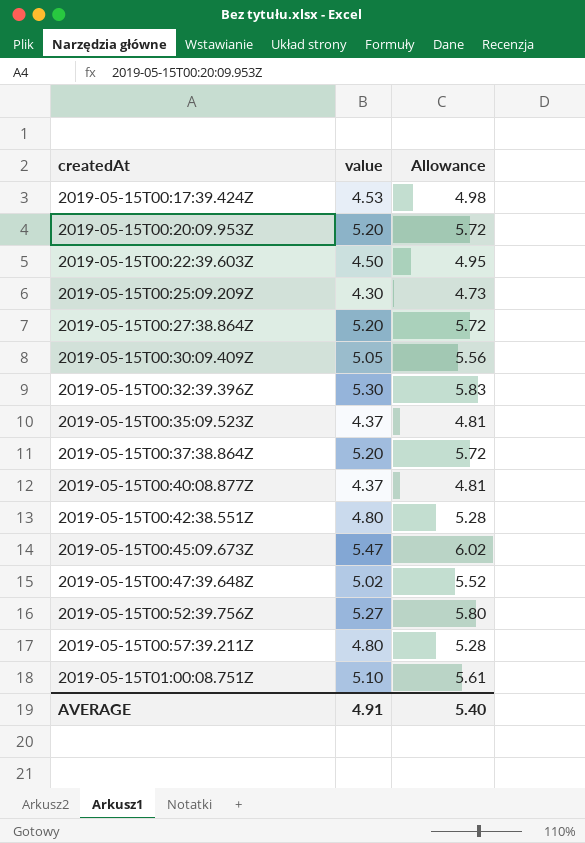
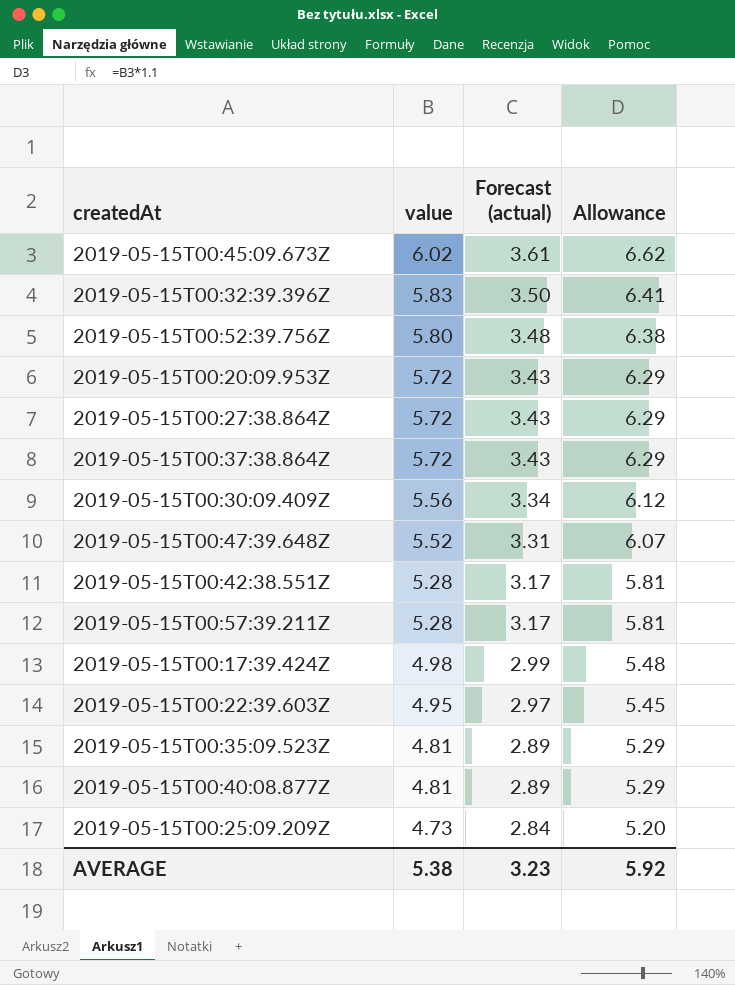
row order: createdAt ascending -> value descending
column Forecast (actual) | formula: none -> [value] * 0.6
row 2019-05-15T01:00:08.751Z: 5.10 | 5.61 -> none
2019-05-15T00:45:09.673Z | value: 5.47 -> 6.02
2019-05-15T00:45:09.673Z | Allowance: 6.02 -> 6.62
2019-05-15T00:32:39.396Z | value: 5.30 -> 5.83
2019-05-15T00:32:39.396Z | Allowance: 5.83 -> 6.41
2019-05-15T00:52:39.756Z | value: 5.27 -> 5.80
2019-05-15T00:52:39.756Z | Allowance: 5.80 -> 6.38
2019-05-15T00:20:09.953Z | value: 5.20 -> 5.72
2019-05-15T00:20:09.953Z | Allowance: 5.72 -> 6.29
2019-05-15T00:27:38.864Z | value: 5.20 -> 5.72
2019-05-15T00:27:38.864Z | Allowance: 5.72 -> 6.29
2019-05-15T00:37:38.864Z | value: 5.20 -> 5.72
2019-05-15T00:37:38.864Z | Allowance: 5.72 -> 6.29
2019-05-15T00:30:09.409Z | value: 5.05 -> 5.56
2019-05-15T00:30:09.409Z | Allowance: 5.56 -> 6.12
2019-05-15T00:47:39.648Z | value: 5.02 -> 5.52
2019-05-15T00:47:39.648Z | Allowance: 5.52 -> 6.07
2019-05-15T00:42:38.551Z | value: 4.80 -> 5.28
2019-05-15T00:42:38.551Z | Allowance: 5.28 -> 5.81
2019-05-15T00:57:39.211Z | value: 4.80 -> 5.28
2019-05-15T00:57:39.211Z | Allowance: 5.28 -> 5.81
2019-05-15T00:17:39.424Z | value: 4.53 -> 4.98
2019-05-15T00:17:39.424Z | Allowance: 4.98 -> 5.48
2019-05-15T00:22:39.603Z | value: 4.50 -> 4.95
2019-05-15T00:22:39.603Z | Allowance: 4.95 -> 5.45
2019-05-15T00:35:09.523Z | value: 4.37 -> 4.81
2019-05-15T00:35:09.523Z | Allowance: 4.81 -> 5.29
2019-05-15T00:40:08.877Z | value: 4.37 -> 4.81
2019-05-15T00:40:08.877Z | Allowance: 4.81 -> 5.29
2019-05-15T00:25:09.209Z | value: 4.30 -> 4.73
2019-05-15T00:25:09.209Z | Allowance: 4.73 -> 5.20
AVERAGE | value: 4.91 -> 5.38
AVERAGE | Allowance: 5.40 -> 5.92

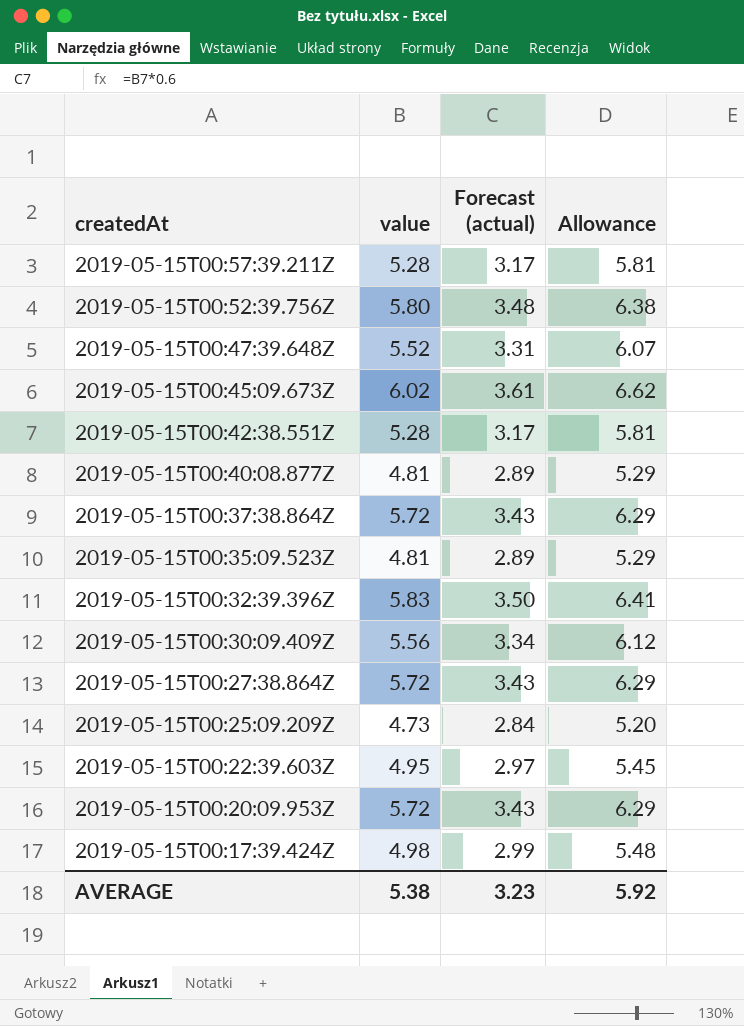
row order: value descending -> createdAt descending

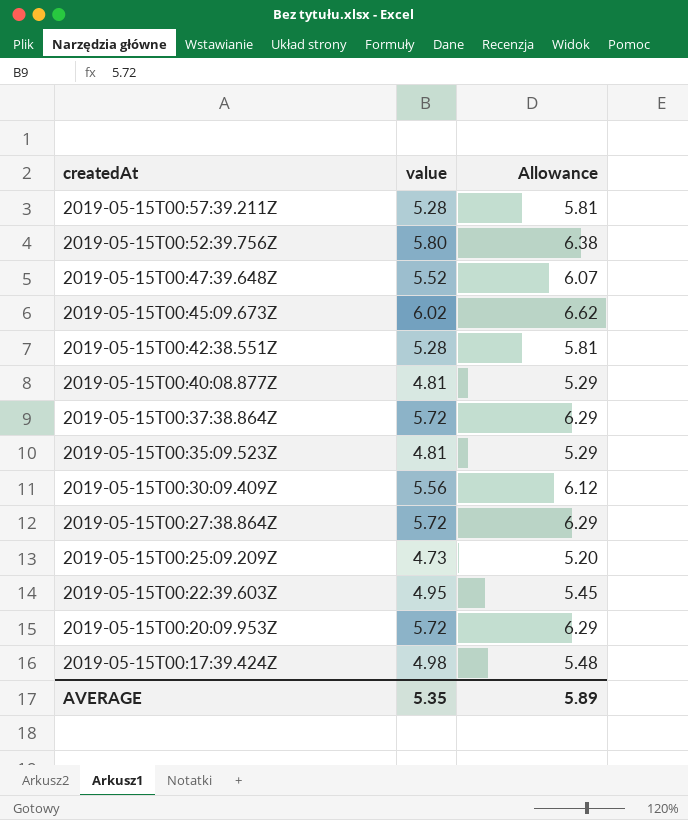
column Forecast (actual) | formula: [value] * 0.6 -> none
row 2019-05-15T00:32:39.396Z: 5.83 | 3.50 | 6.41 -> none
AVERAGE | value: 5.38 -> 5.35
AVERAGE | Allowance: 5.92 -> 5.89

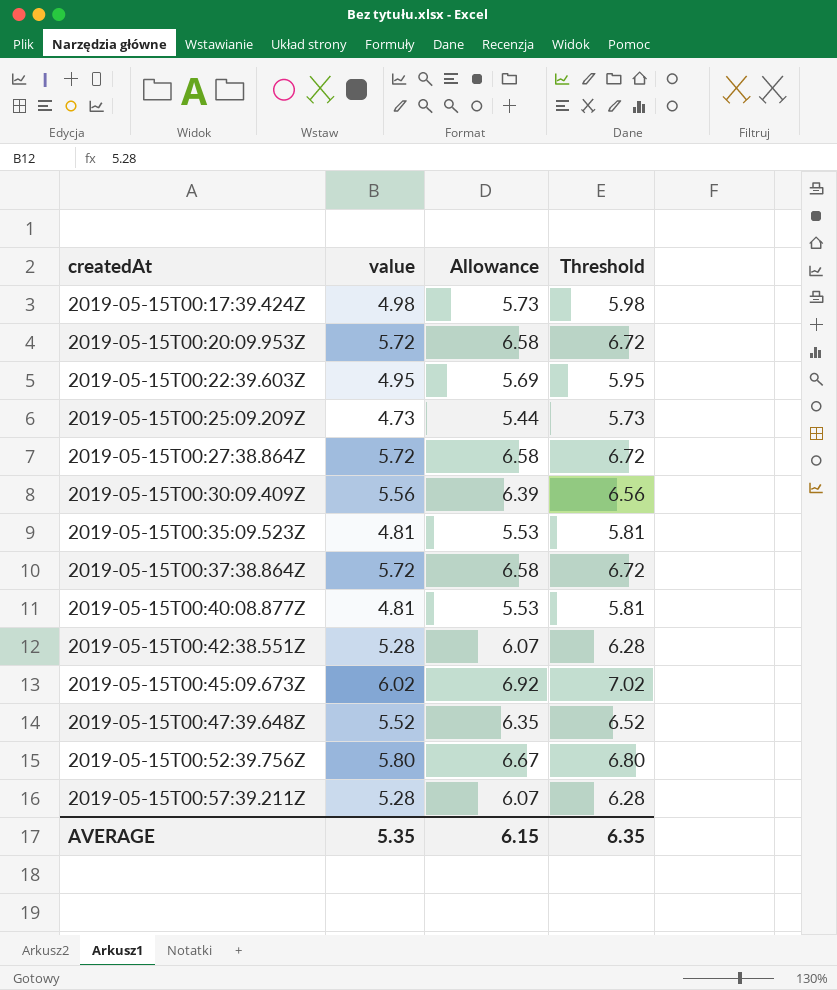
row order: createdAt descending -> createdAt ascending
column Allowance | formula: [value] * 1.1 -> [value] * 1.15
column Threshold | formula: none -> [value] + 1
AVERAGE | Allowance: 5.89 -> 6.15

